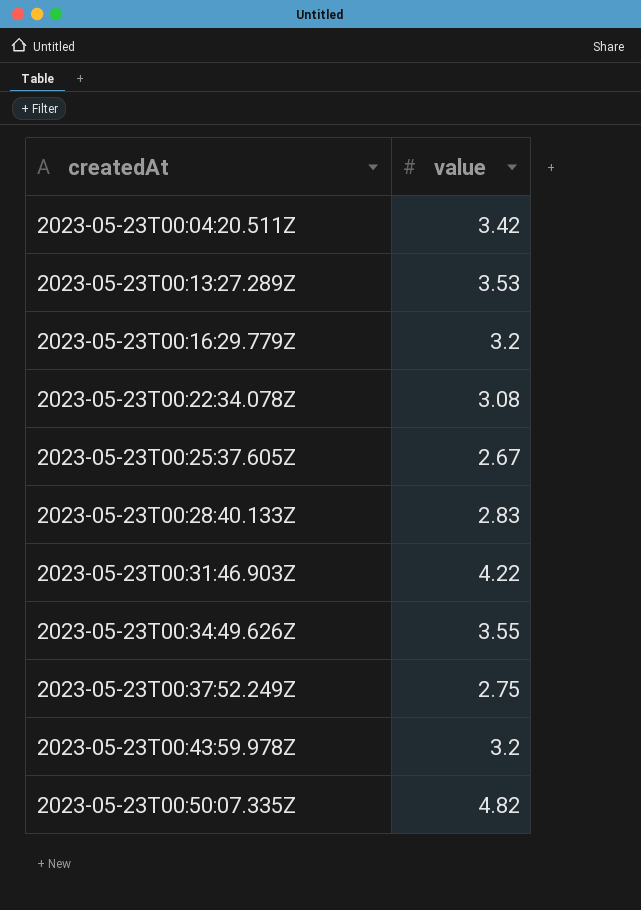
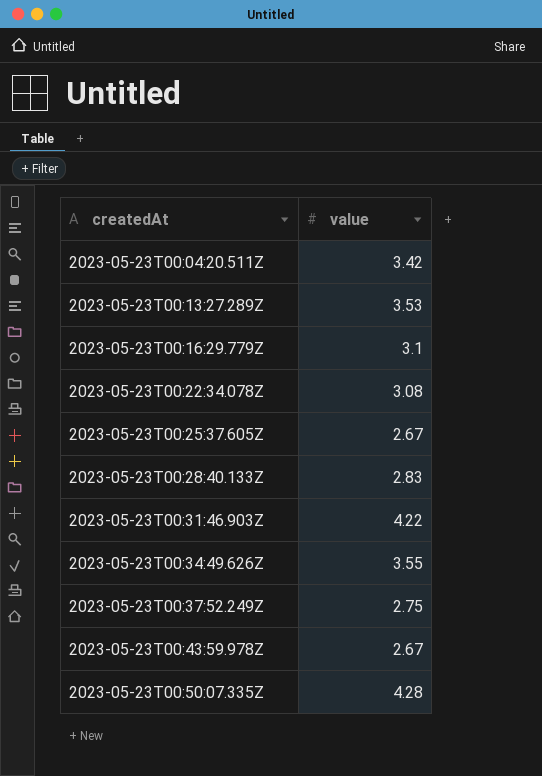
2023-05-23T00:16:29.779Z | value: 3.2 -> 3.1
2023-05-23T00:43:59.978Z | value: 3.2 -> 2.67
2023-05-23T00:50:07.335Z | value: 4.82 -> 4.28

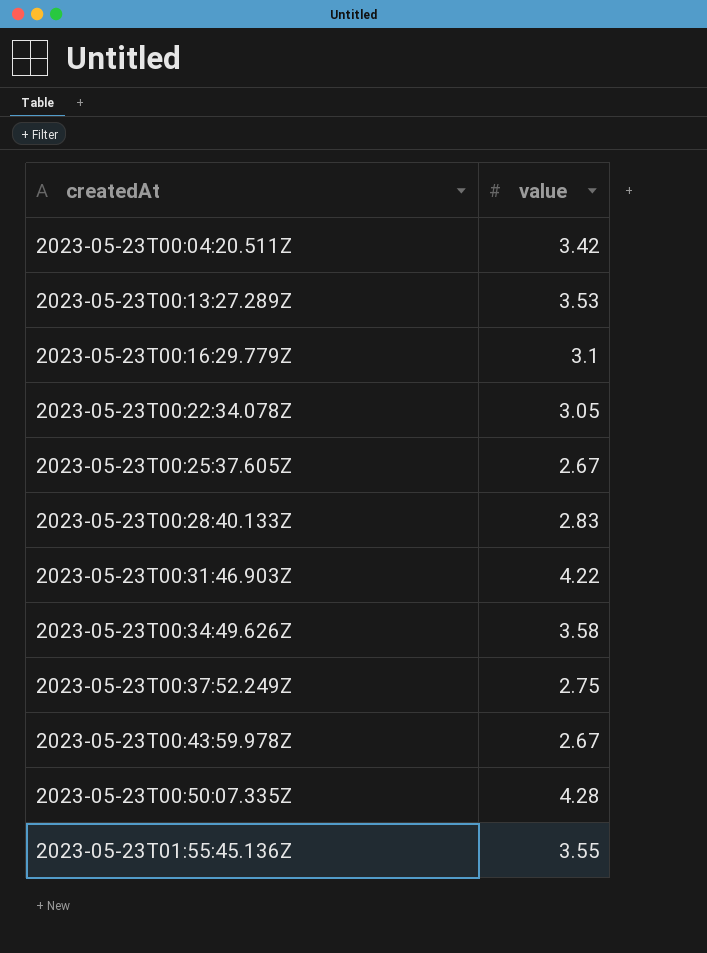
2023-05-23T00:22:34.078Z | value: 3.08 -> 3.05
2023-05-23T00:34:49.626Z | value: 3.55 -> 3.58
row 2023-05-23T01:55:45.136Z: none -> 3.55

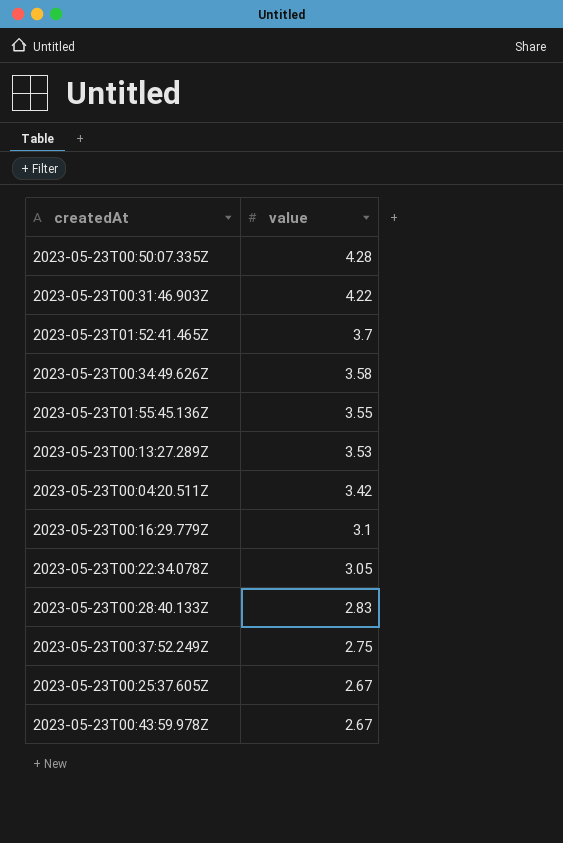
row order: createdAt ascending -> value descending
row 2023-05-23T01:52:41.465Z: none -> 3.7

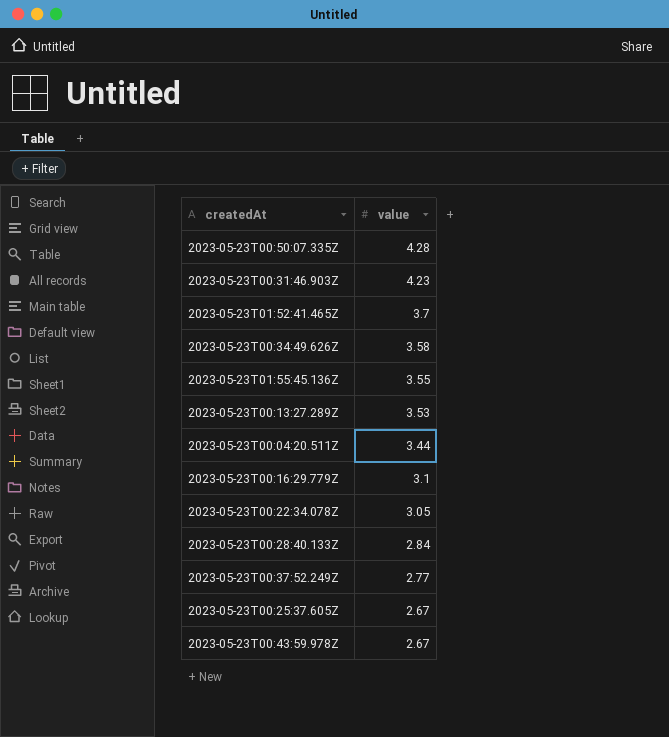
2023-05-23T00:31:46.903Z | value: 4.22 -> 4.23
2023-05-23T00:04:20.511Z | value: 3.42 -> 3.44
2023-05-23T00:28:40.133Z | value: 2.83 -> 2.84
2023-05-23T00:37:52.249Z | value: 2.75 -> 2.77

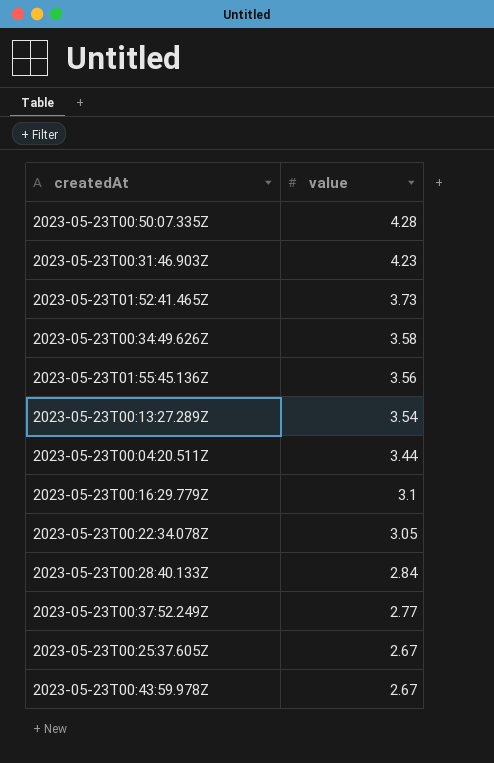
2023-05-23T01:52:41.465Z | value: 3.7 -> 3.73
2023-05-23T01:55:45.136Z | value: 3.55 -> 3.56
2023-05-23T00:13:27.289Z | value: 3.53 -> 3.54

